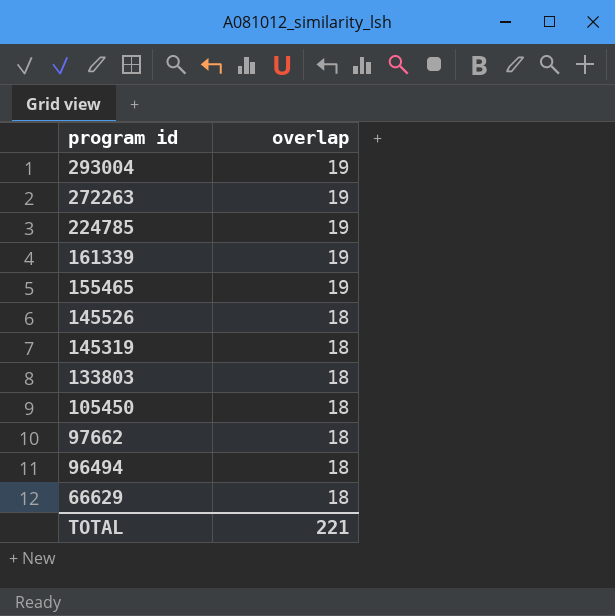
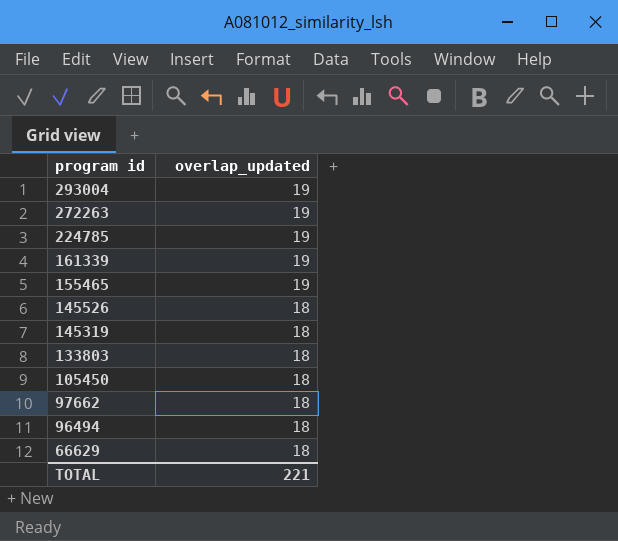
column name: overlap -> overlap_updated

